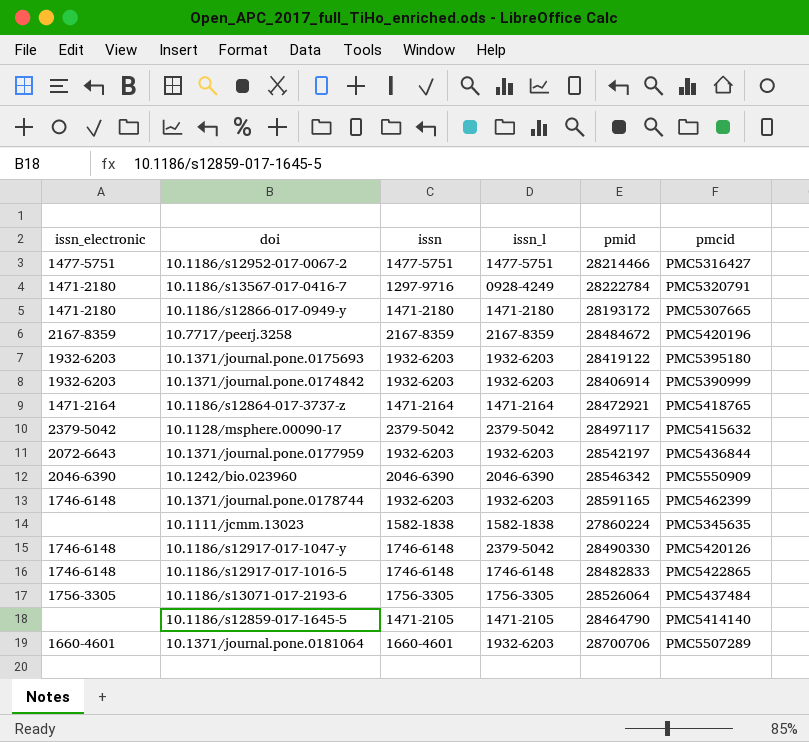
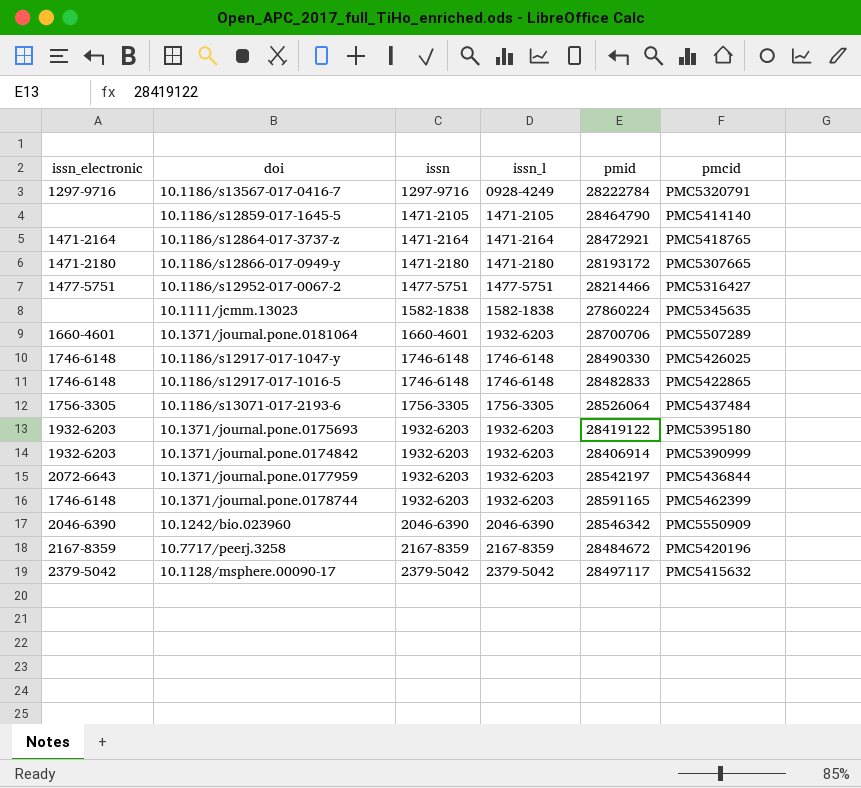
row order: none -> issn ascending
10.1186/s13567-017-0416-7 | issn_electronic: 1471-2180 -> 1297-9716
10.1186/s12917-017-1047-y | issn_l: 2379-5042 -> 1746-6148
10.1186/s12917-017-1047-y | pmcid: PMC5420126 -> PMC5426025

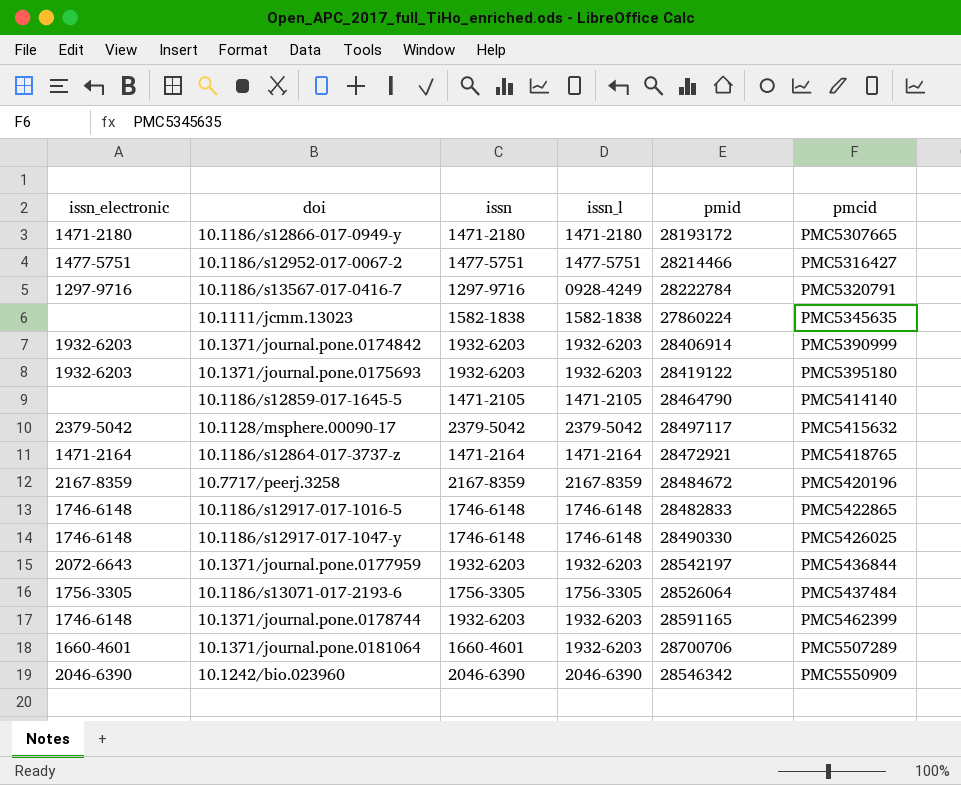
row order: issn ascending -> pmcid ascending

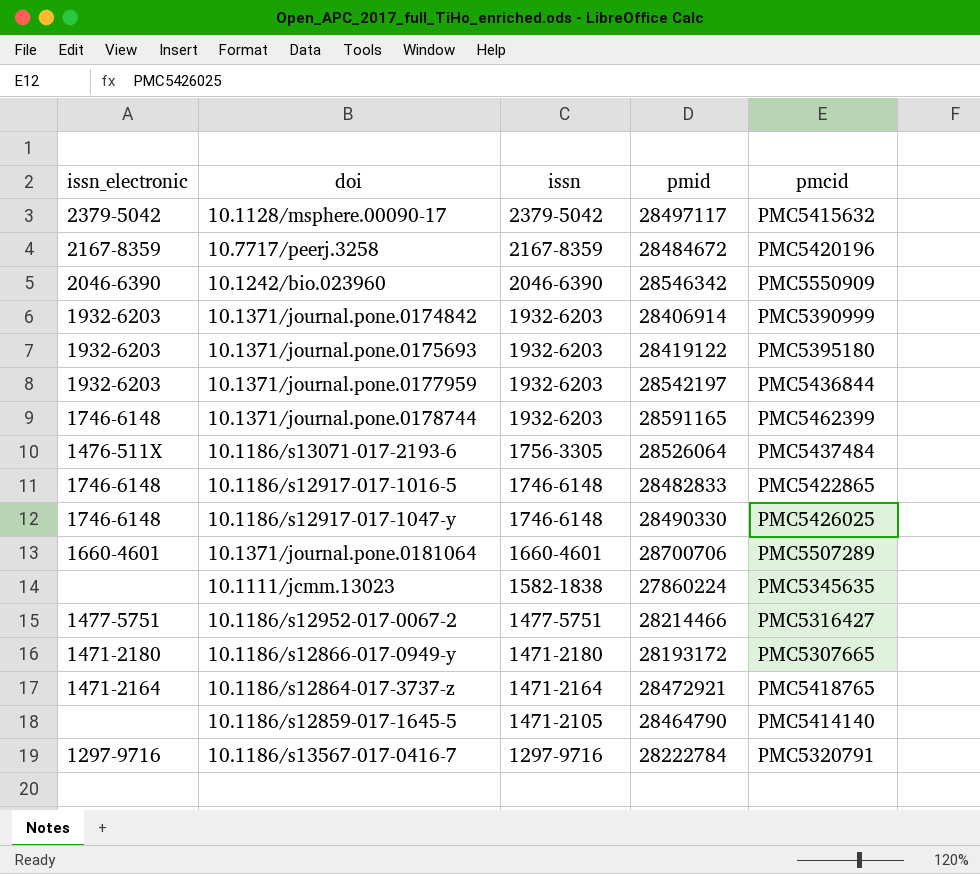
row order: pmcid ascending -> issn descending
column issn_l | position: 4 -> none
10.1371/journal.pone.0177959 | issn_electronic: 2072-6643 -> 1932-6203
10.1186/s13071-017-2193-6 | issn_electronic: 1756-3305 -> 1476-511X

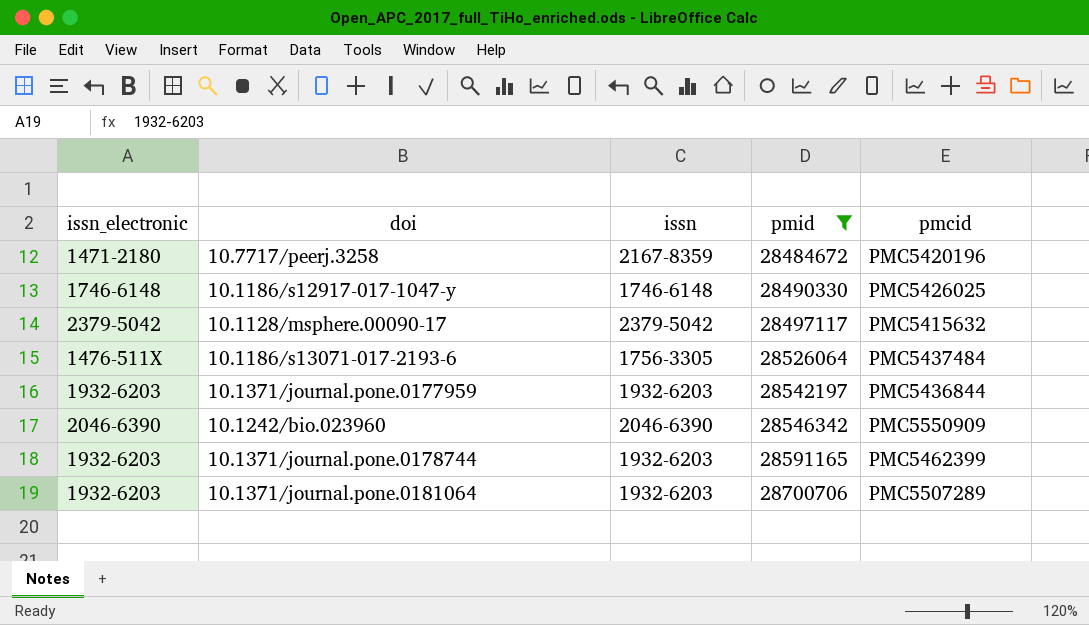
filter: none -> pmid >= 28484672
row order: issn descending -> pmid ascending
10.7717/peerj.3258 | issn_electronic: 2167-8359 -> 1471-2180
10.1371/journal.pone.0178744 | issn_electronic: 1746-6148 -> 1932-6203
10.1371/journal.pone.0181064 | issn_electronic: 1660-4601 -> 1932-6203
10.1371/journal.pone.0181064 | issn: 1660-4601 -> 1932-6203

